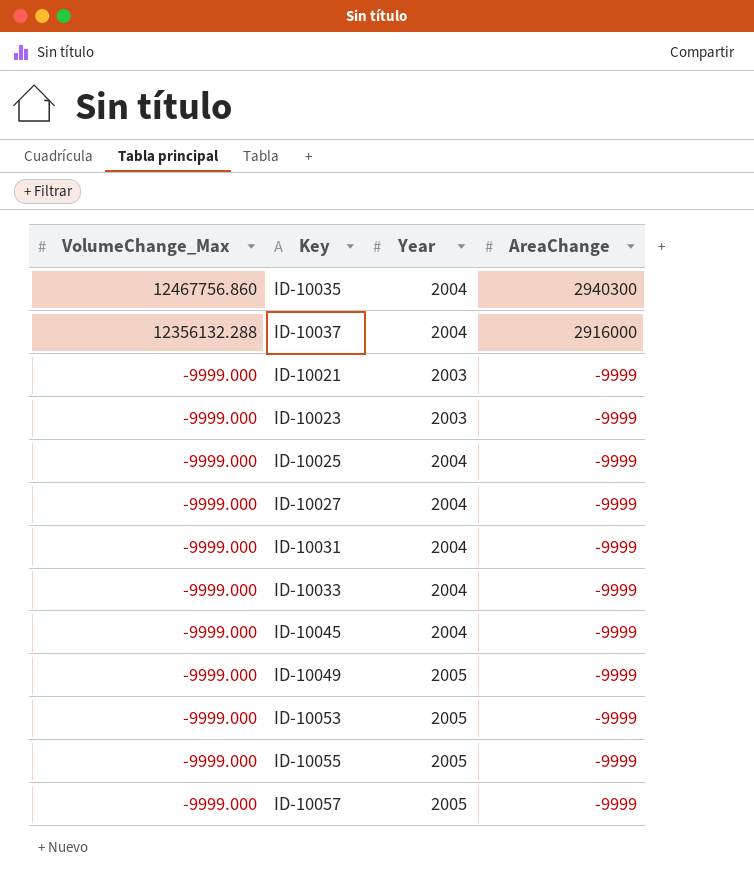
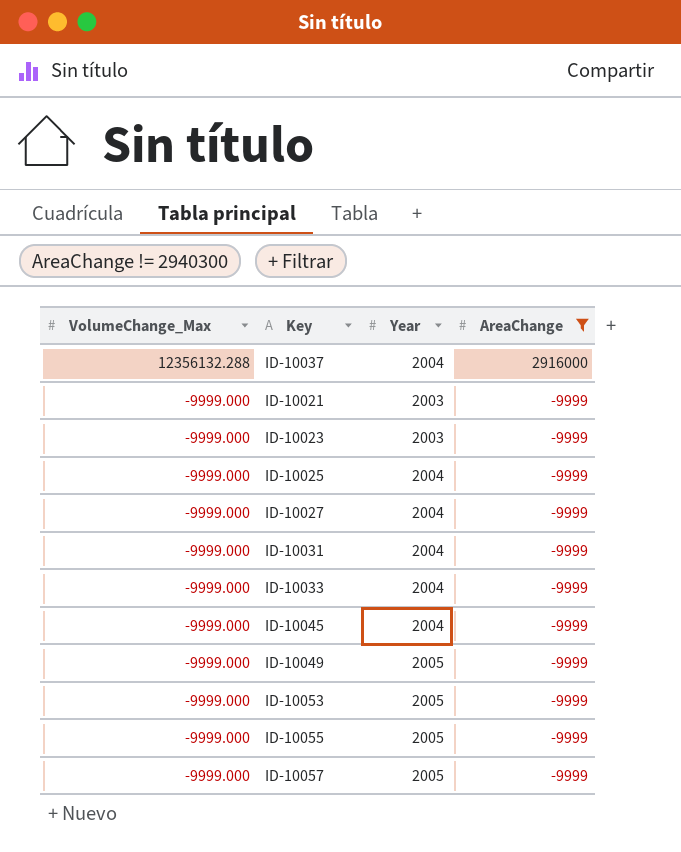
filter: none -> AreaChange != 2940300

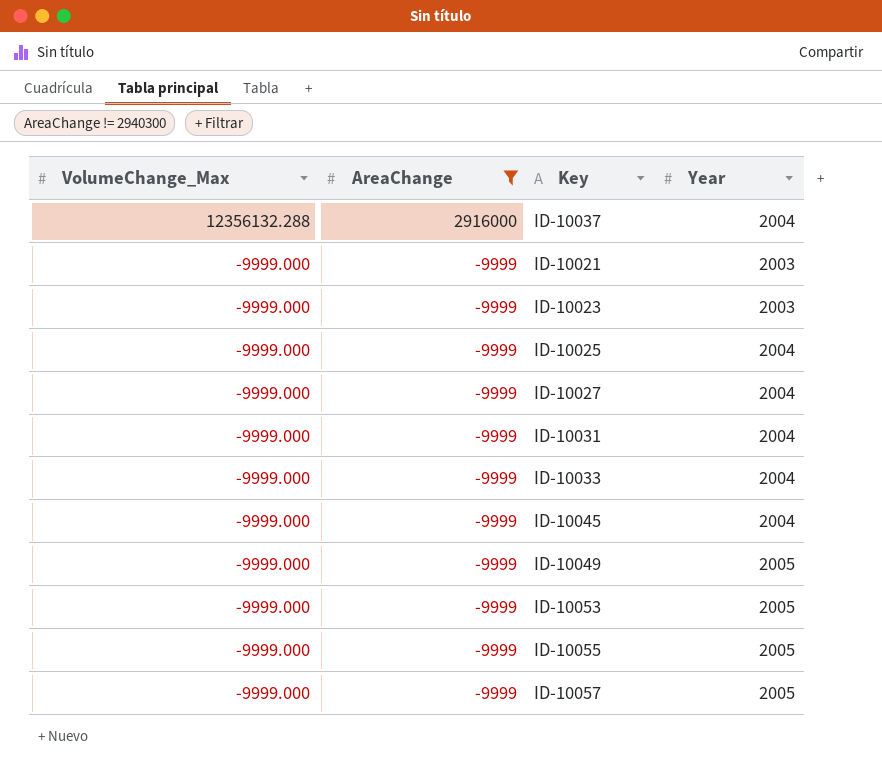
column AreaChange | position: 4 -> 2

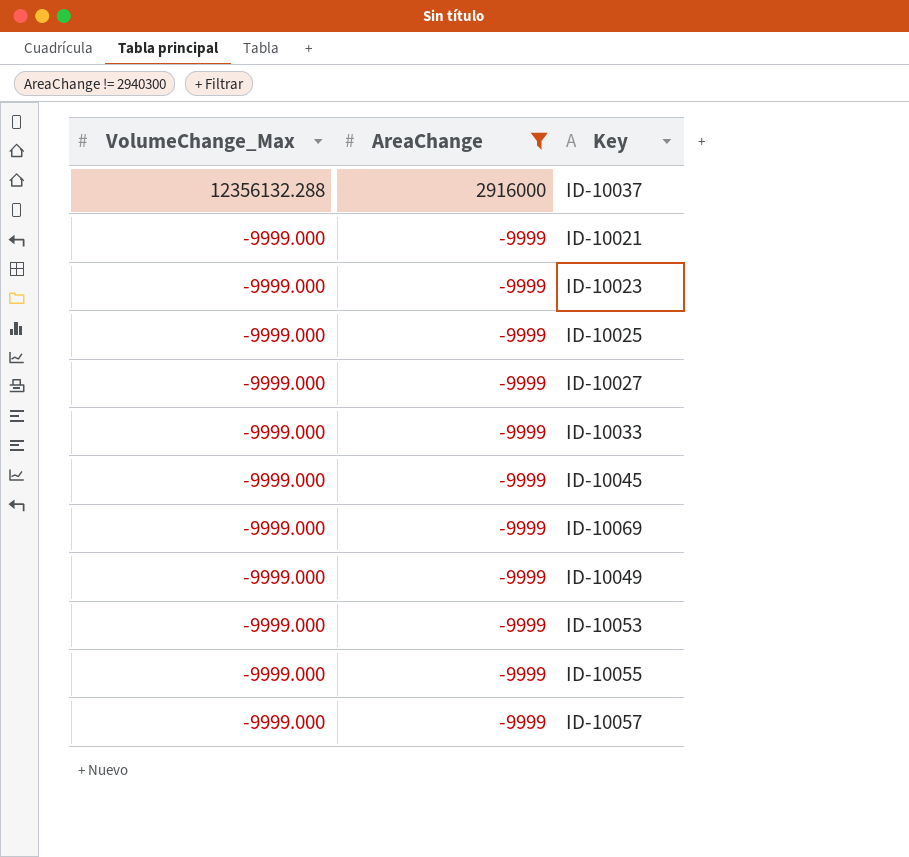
column Year | position: 4 -> none
row ID-10031: -9999.000 | -9999 | 2004 -> none
row ID-10069: none -> -9999.000 | -9999

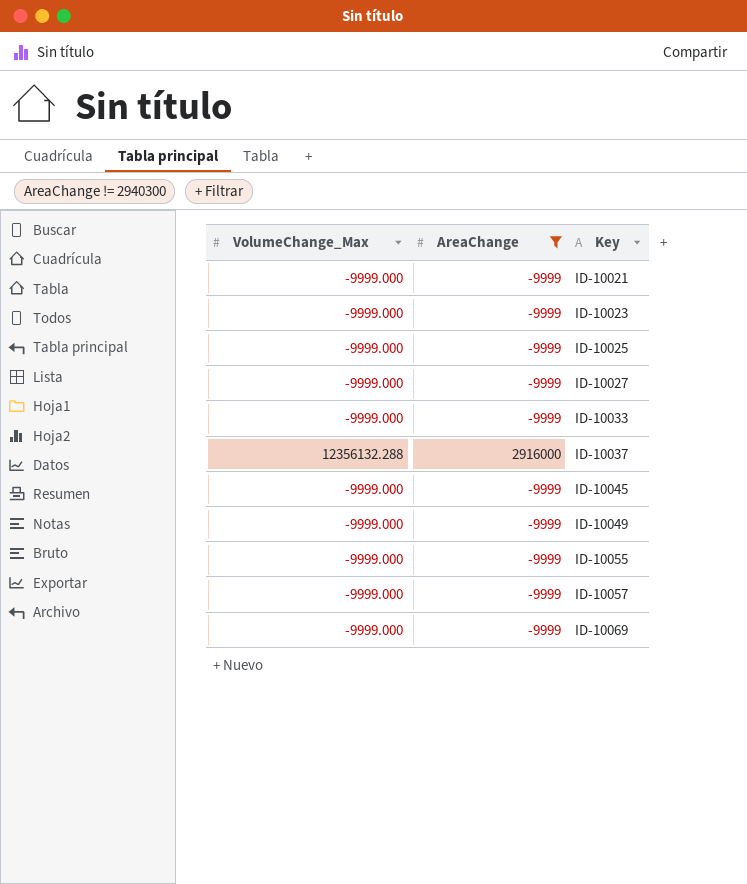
row order: VolumeChange_Max descending -> Key ascending
row ID-10053: -9999.000 | -9999 -> none

